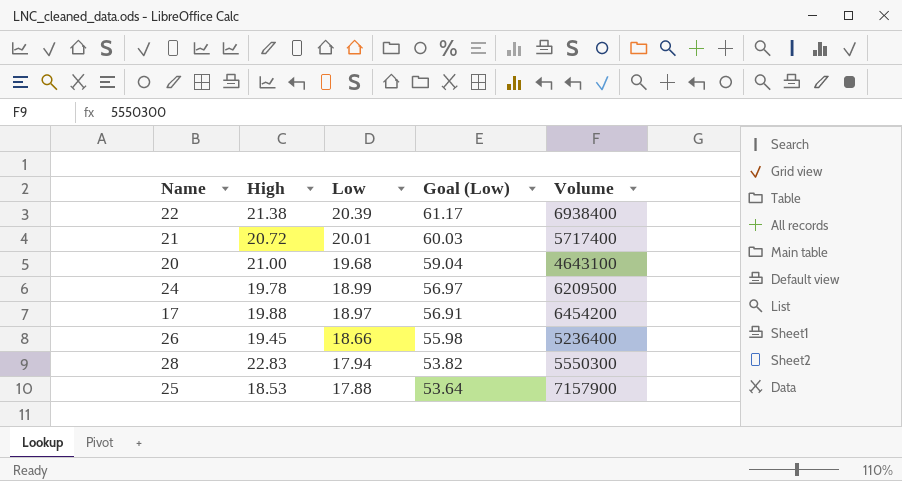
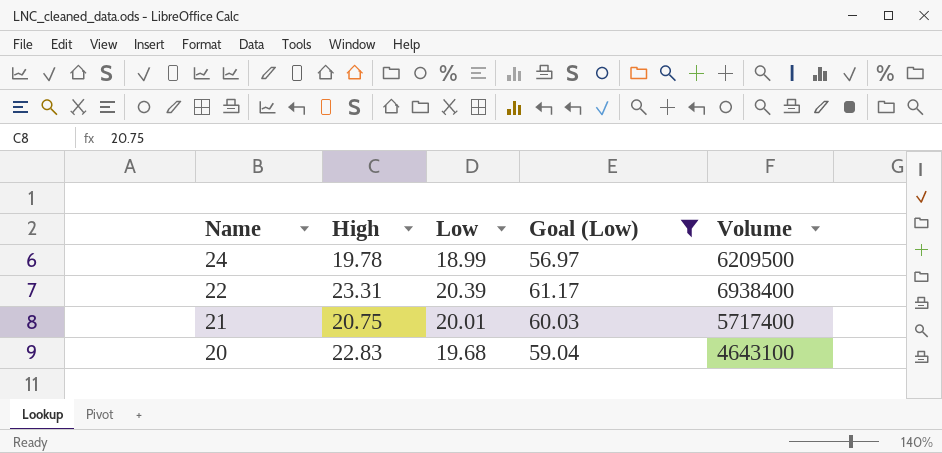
filter: none -> Goal (Low) >= 56.97
row order: Low descending -> Name descending
22 | High: 21.38 -> 23.31
21 | High: 20.72 -> 20.75
20 | High: 21.00 -> 22.83

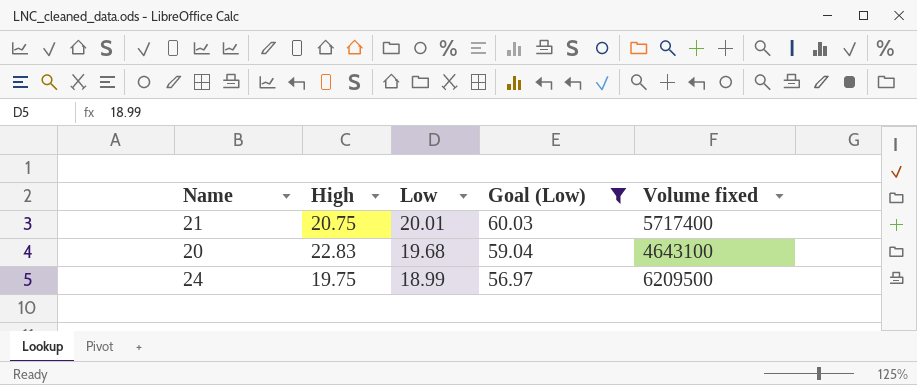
row order: Name descending -> Low descending
column name: Volume -> Volume fixed
row 22: 23.31 | 20.39 | 61.17 | 6938400 -> none
24 | High: 19.78 -> 19.75

